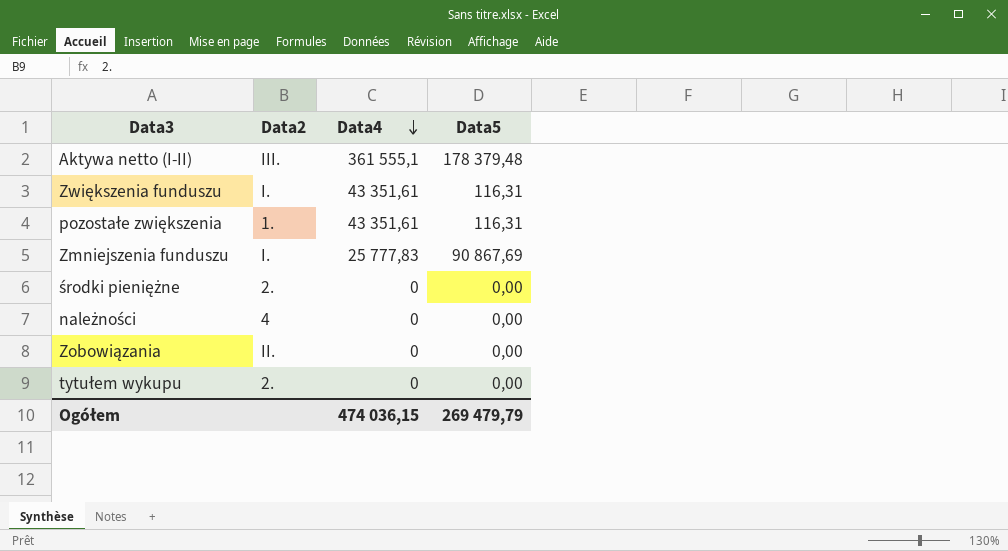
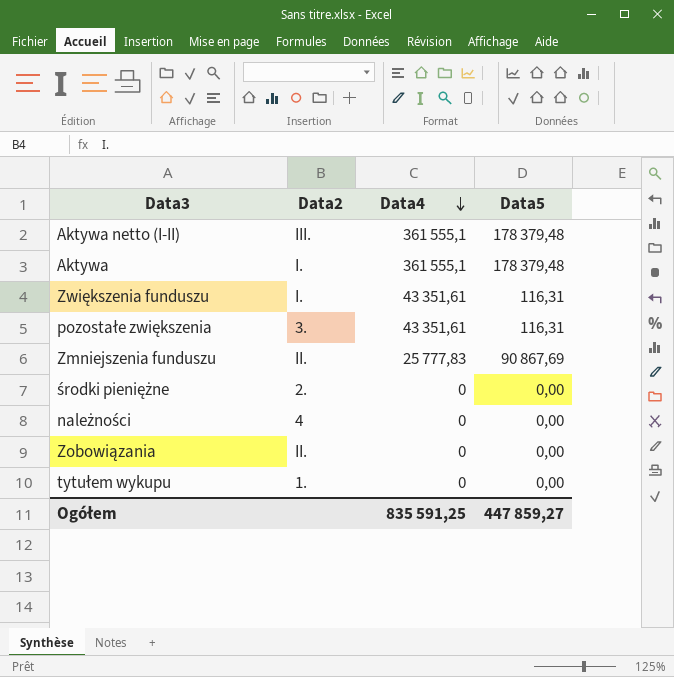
row Aktywa: none -> I. | 361 555,1 | 178 379,48
pozostałe zwiększenia | Data2: 1. -> 3.
Zmniejszenia funduszu | Data2: I. -> II.
tytułem wykupu | Data2: 2. -> 1.
Ogółem | Data4: 474 036,15 -> 835 591,25
Ogółem | Data5: 269 479,79 -> 447 859,27

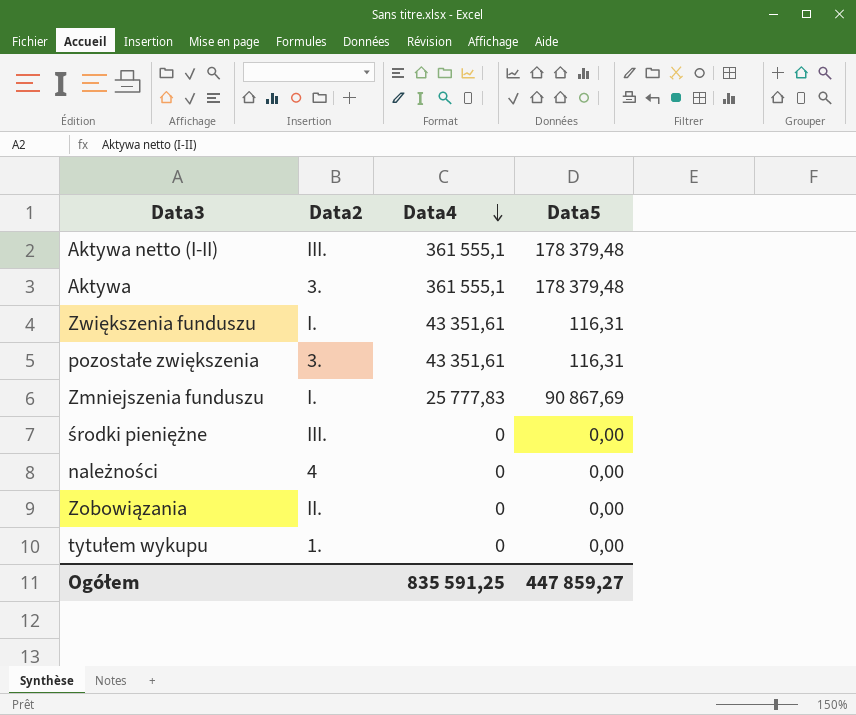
Aktywa | Data2: I. -> 3.
Zmniejszenia funduszu | Data2: II. -> I.
środki pieniężne | Data2: 2. -> III.

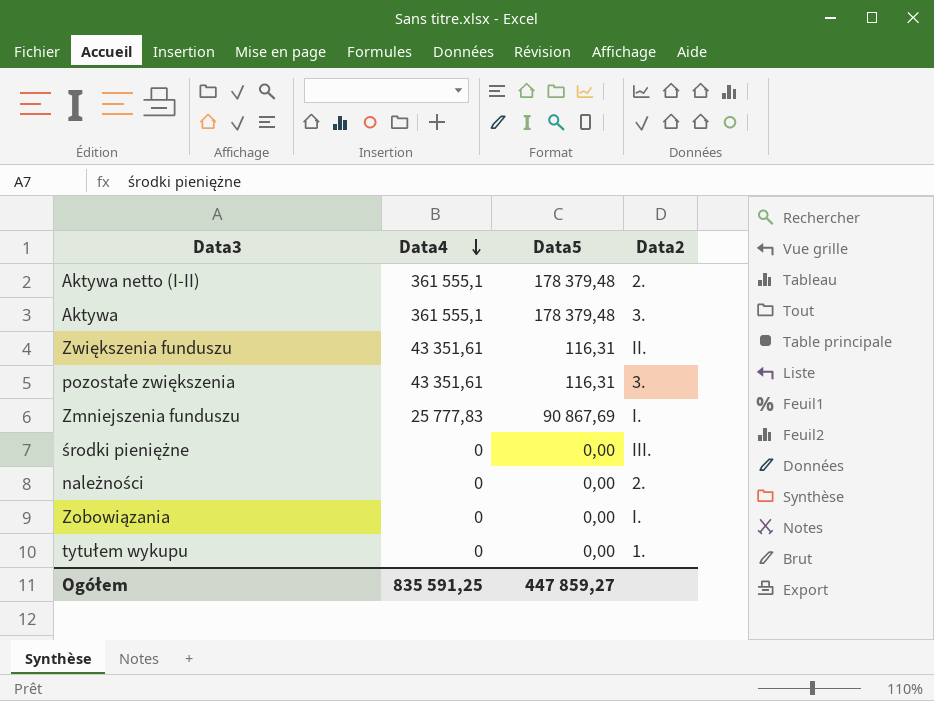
column Data2 | position: 2 -> 4
Aktywa netto (I-II) | Data2: III. -> 2.
Zwiększenia funduszu | Data2: I. -> II.
należności | Data2: 4 -> 2.
Zobowiązania | Data2: II. -> I.

